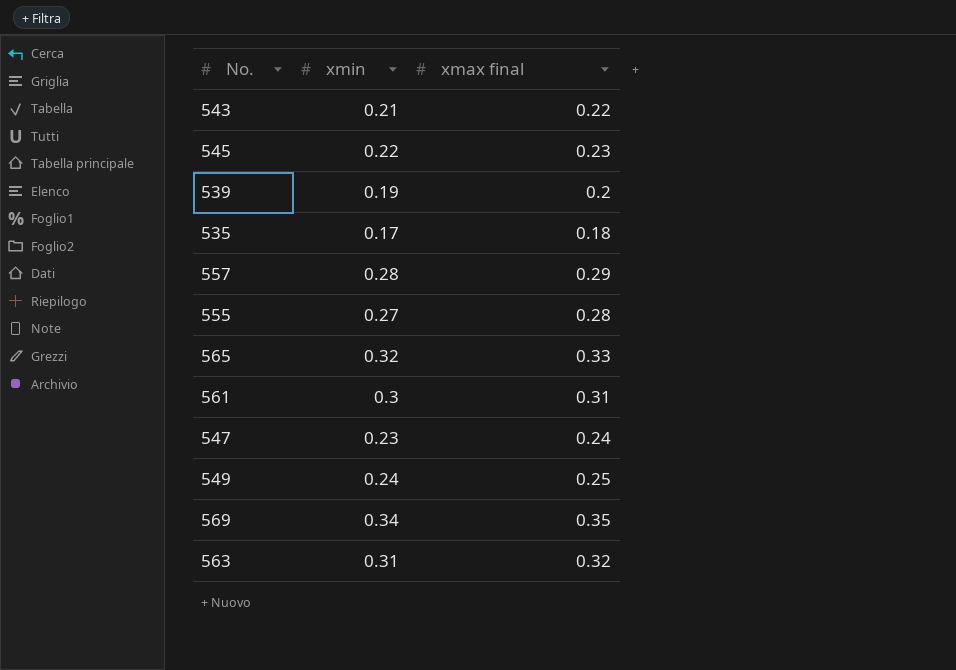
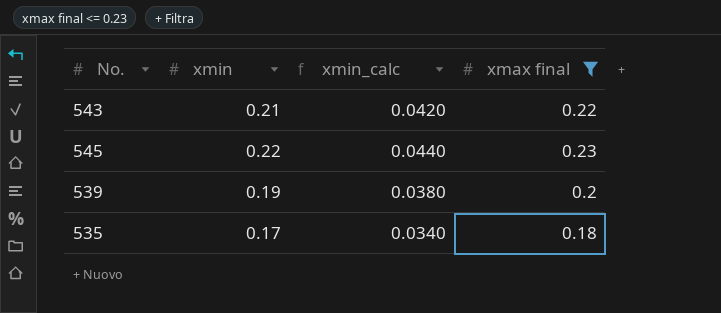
filter: none -> xmax final <= 0.23
column xmin_calc | formula: none -> [xmin] * 0.2

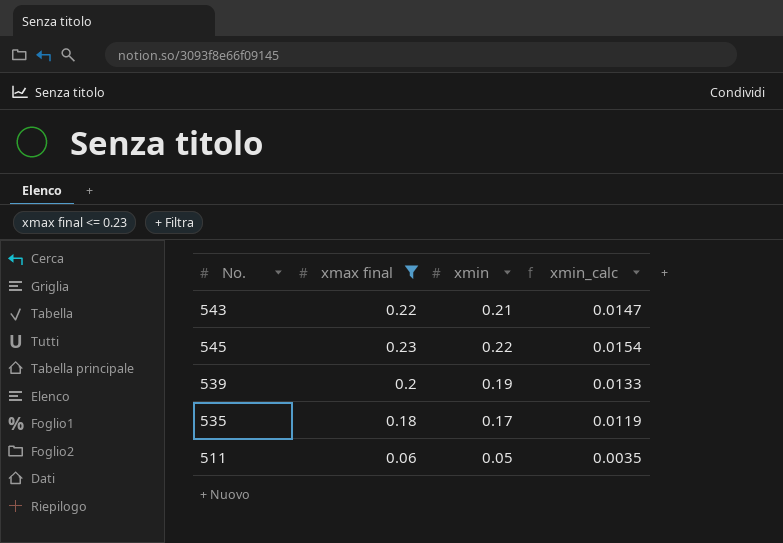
column xmax final | position: 4 -> 2
column xmin_calc | formula: [xmin] * 0.2 -> [xmin] * 0.07
row 511: none -> 0.06 | 0.05 | 0.0035

